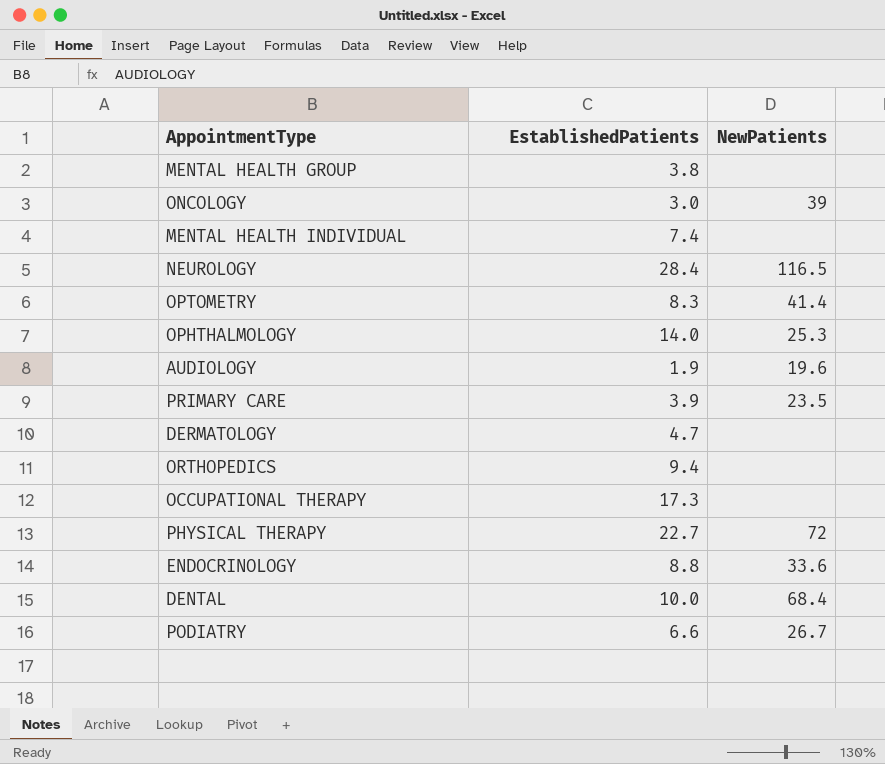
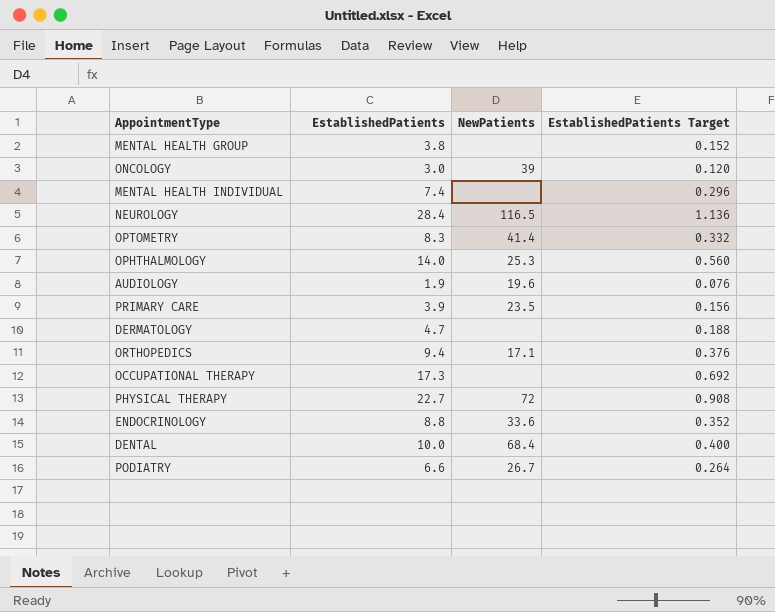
column EstablishedPatients Target | formula: none -> [EstablishedPatients] * 0.04
ORTHOPEDICS | NewPatients: none -> 17.1

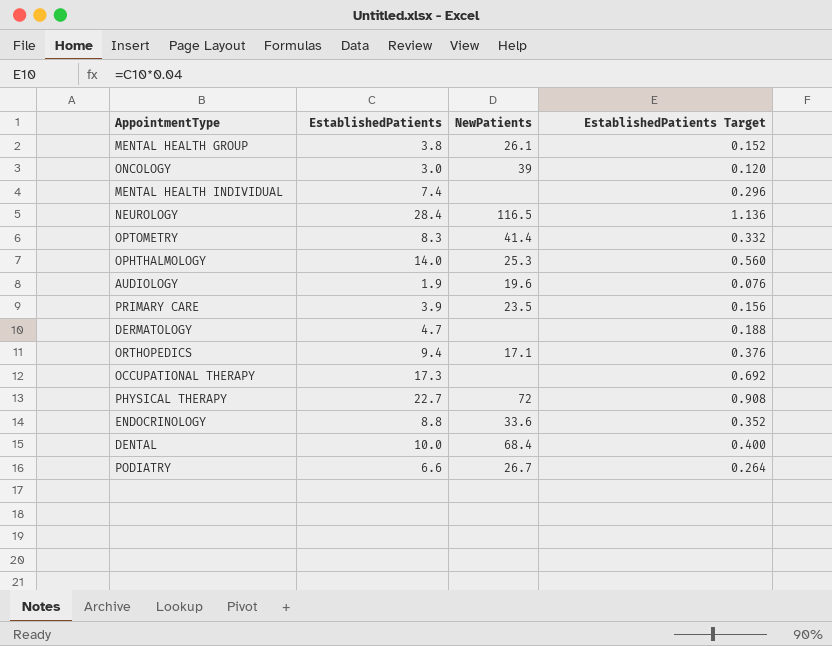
MENTAL HEALTH GROUP | NewPatients: none -> 26.1

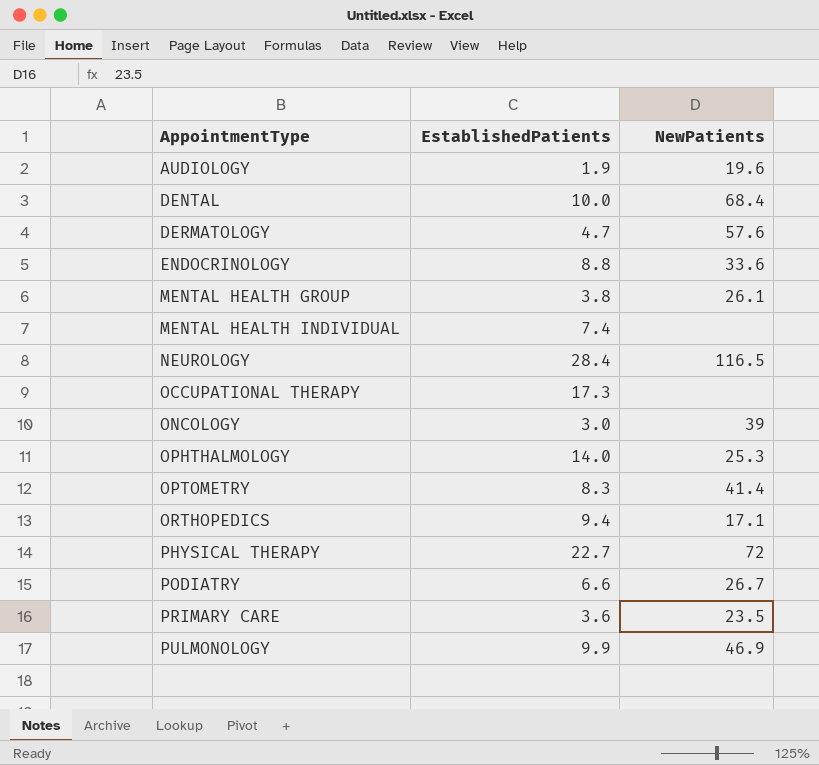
row order: none -> AppointmentType ascending
column EstablishedPatients Target | formula: [EstablishedPatients] * 0.04 -> none
DERMATOLOGY | NewPatients: none -> 57.6
PRIMARY CARE | EstablishedPatients: 3.9 -> 3.6
row PULMONOLOGY: none -> 9.9 | 46.9

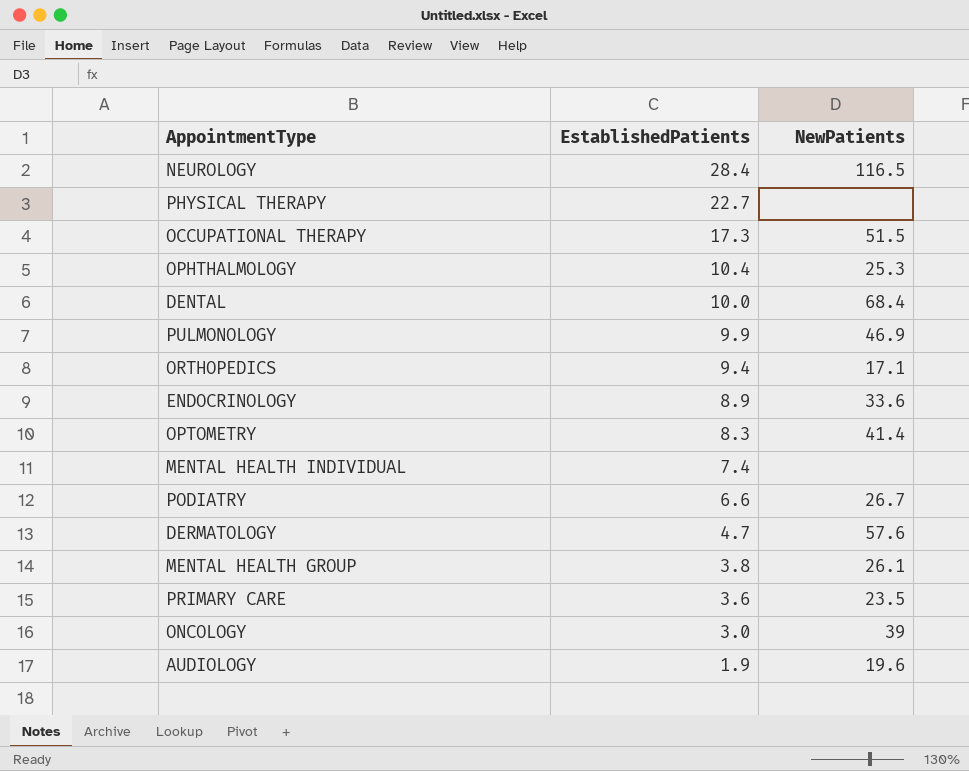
row order: AppointmentType ascending -> EstablishedPatients descending
PHYSICAL THERAPY | NewPatients: 72 -> none
OCCUPATIONAL THERAPY | NewPatients: none -> 51.5
OPHTHALMOLOGY | EstablishedPatients: 14.0 -> 10.4
ENDOCRINOLOGY | EstablishedPatients: 8.8 -> 8.9

